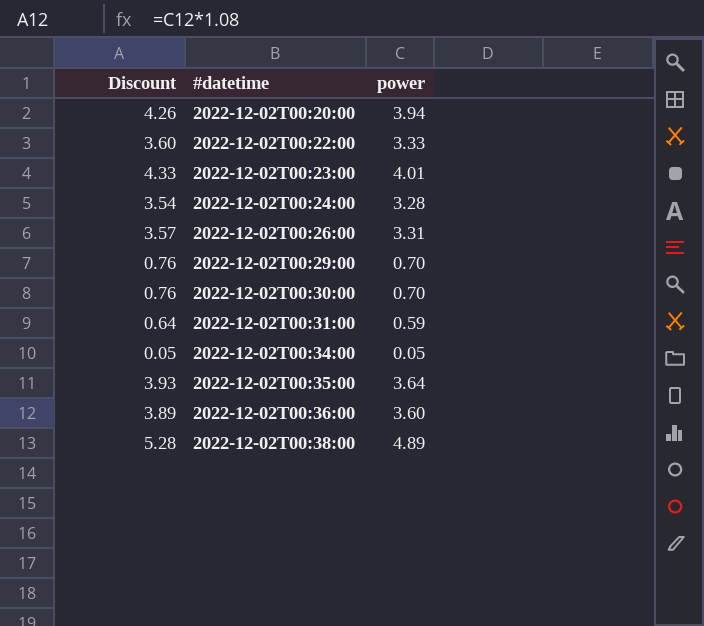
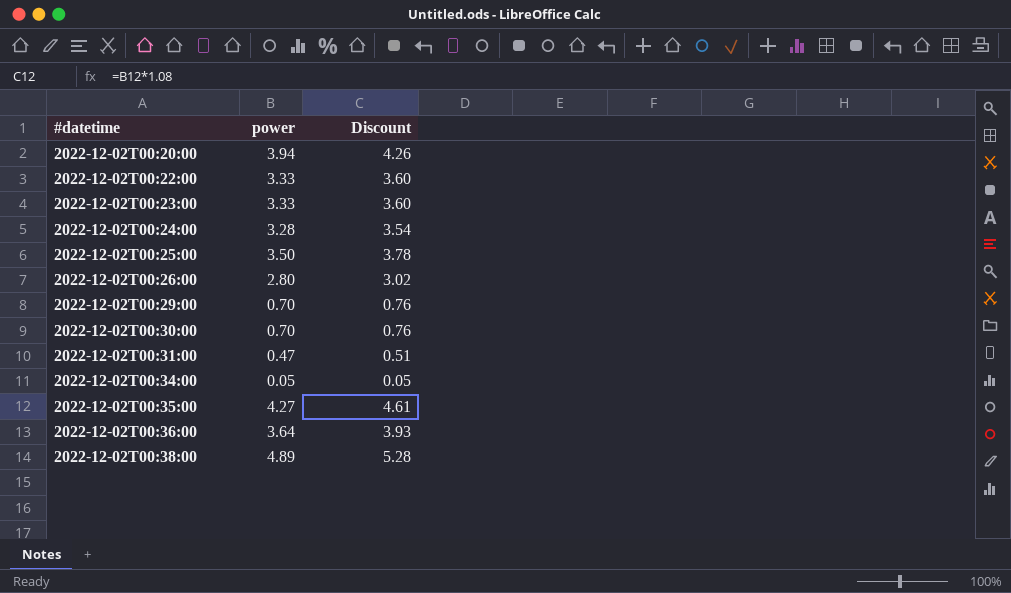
column Discount | position: 1 -> 3
2022-12-02T00:23:00 | power: 4.01 -> 3.33
2022-12-02T00:23:00 | Discount: 4.33 -> 3.60
row 2022-12-02T00:25:00: none -> 3.50 | 3.78
2022-12-02T00:26:00 | power: 3.31 -> 2.80
2022-12-02T00:26:00 | Discount: 3.57 -> 3.02
2022-12-02T00:31:00 | power: 0.59 -> 0.47
2022-12-02T00:31:00 | Discount: 0.64 -> 0.51
2022-12-02T00:35:00 | power: 3.64 -> 4.27
2022-12-02T00:35:00 | Discount: 3.93 -> 4.61
2022-12-02T00:36:00 | power: 3.60 -> 3.64
2022-12-02T00:36:00 | Discount: 3.89 -> 3.93

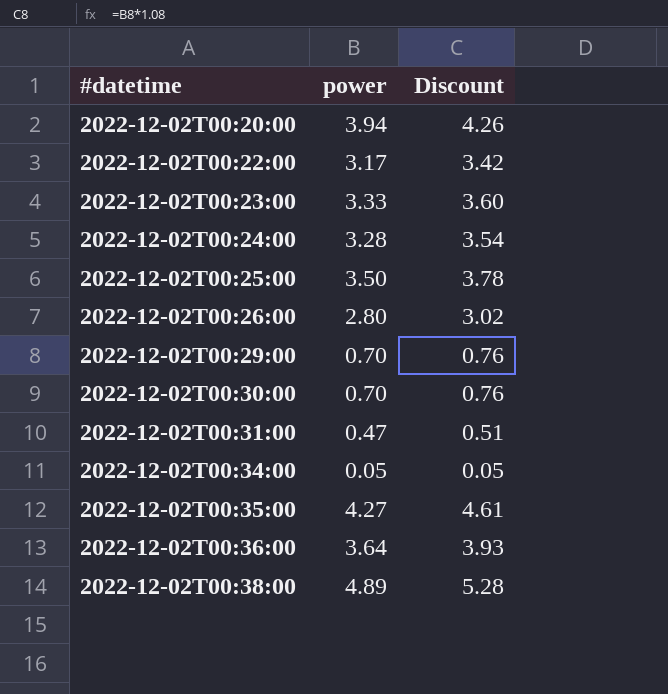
2022-12-02T00:22:00 | power: 3.33 -> 3.17
2022-12-02T00:22:00 | Discount: 3.60 -> 3.42

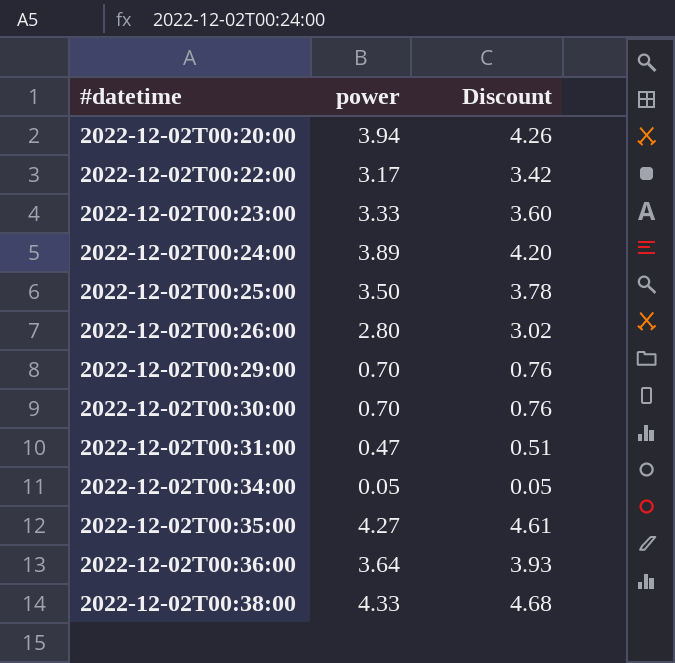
2022-12-02T00:24:00 | power: 3.28 -> 3.89
2022-12-02T00:24:00 | Discount: 3.54 -> 4.20
2022-12-02T00:38:00 | power: 4.89 -> 4.33
2022-12-02T00:38:00 | Discount: 5.28 -> 4.68

